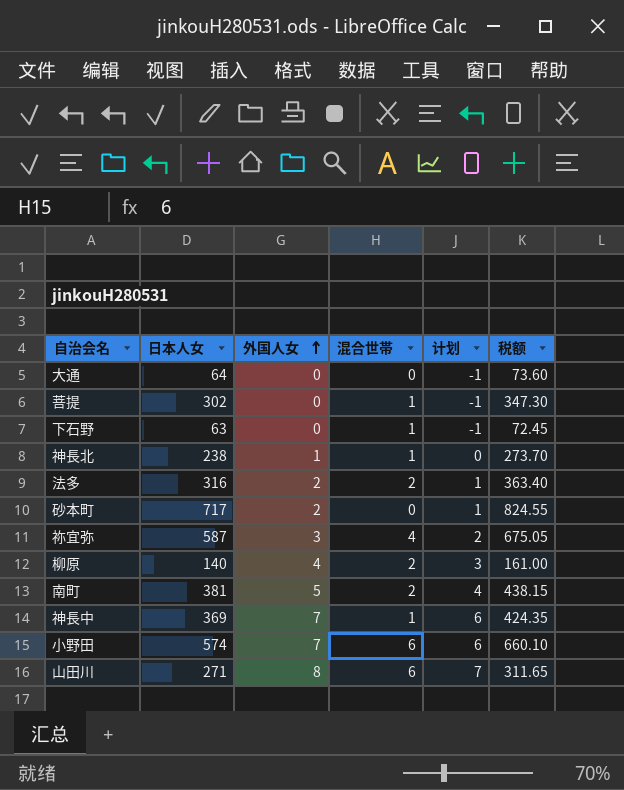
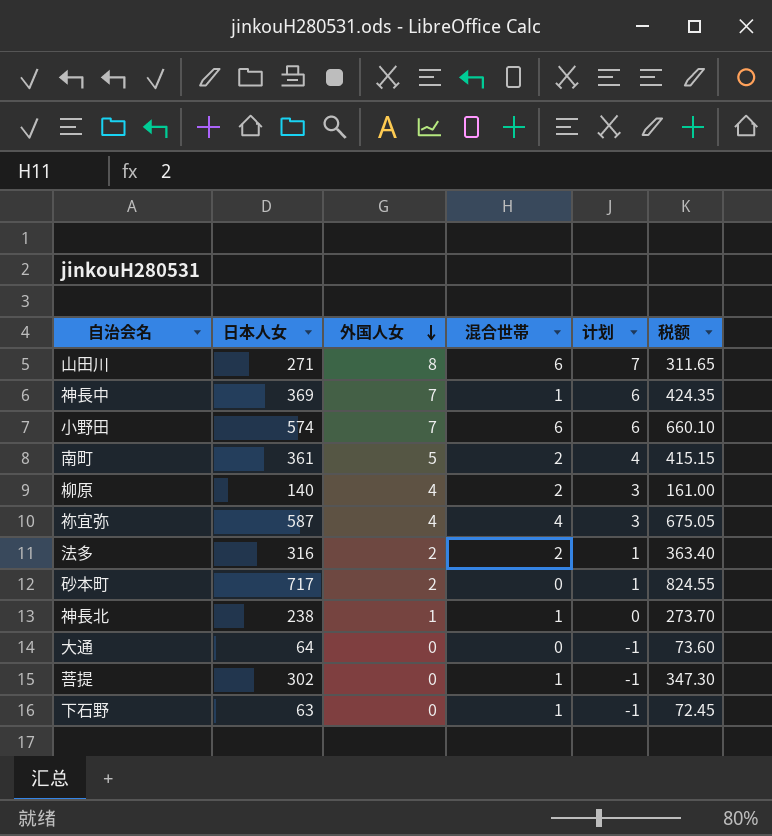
row order: 外国人女 ascending -> 外国人女 descending
南町 | 日本人女: 381 -> 361
南町 | 税额: 438.15 -> 415.15
祢宜弥 | 外国人女: 3 -> 4
祢宜弥 | 计划: 2 -> 3

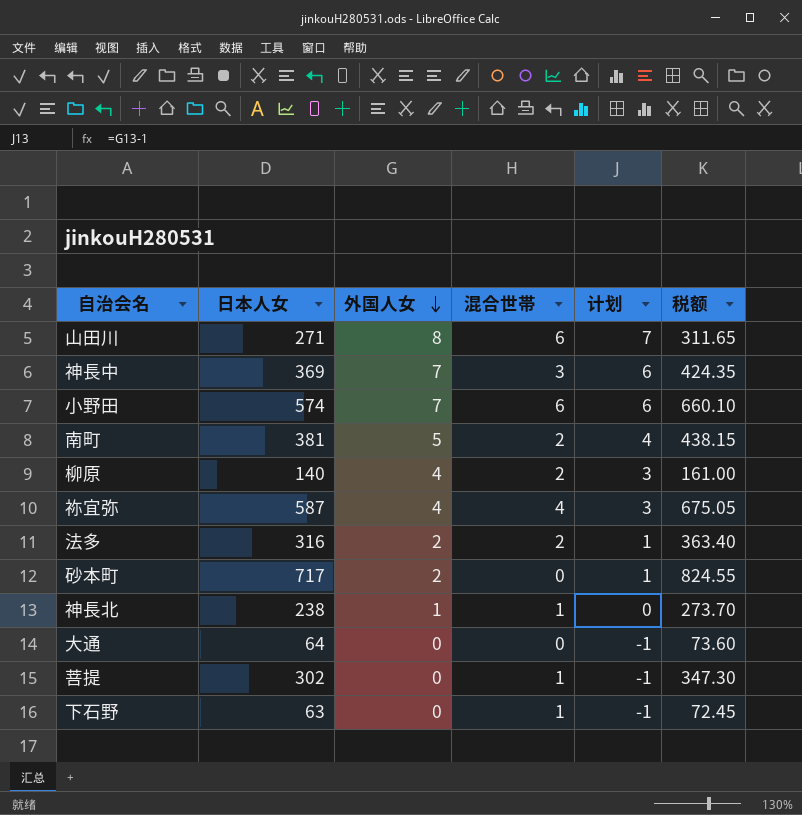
神長中 | 混合世帯: 1 -> 3
南町 | 日本人女: 361 -> 381
南町 | 税额: 415.15 -> 438.15

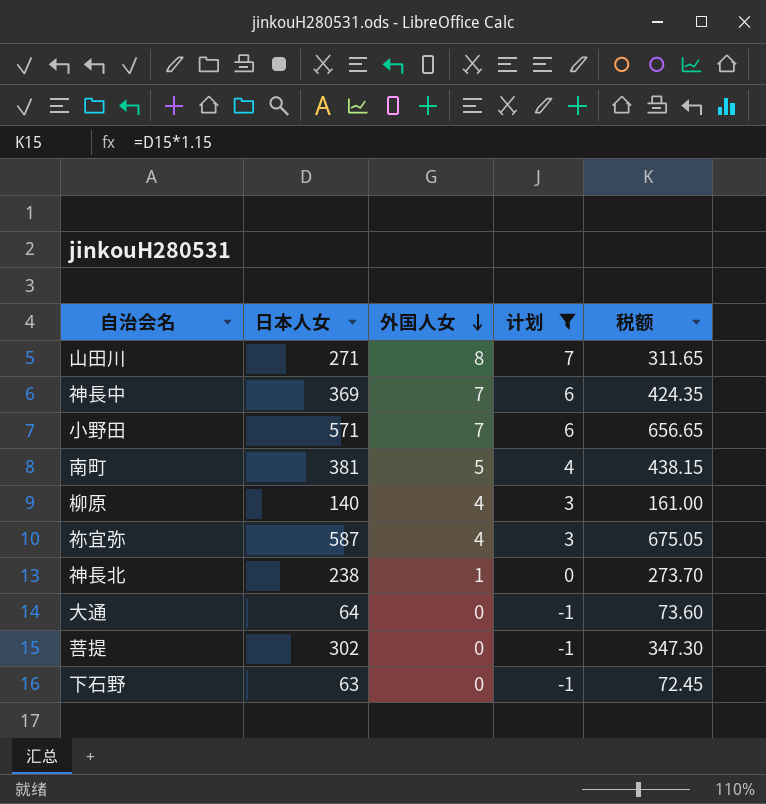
filter: none -> 计划 != 1
column 混合世帯 | position: 4 -> none
小野田 | 日本人女: 574 -> 571
小野田 | 税额: 660.10 -> 656.65

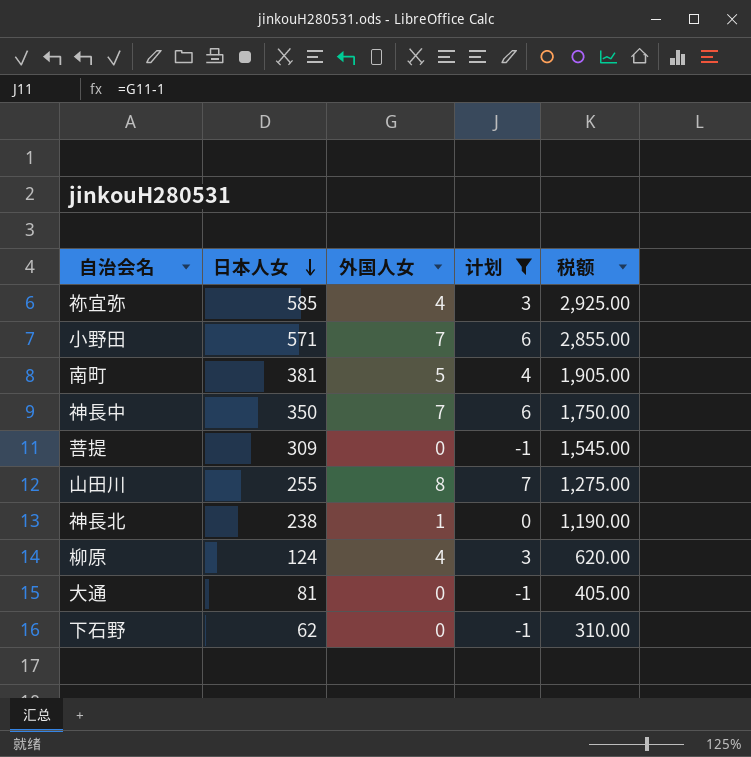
row order: 外国人女 descending -> 日本人女 descending
column 税额 | formula: [日本人女] * 1.15 -> [日本人女] * 5
祢宜弥 | 日本人女: 587 -> 585
神長中 | 日本人女: 369 -> 350
菩提 | 日本人女: 302 -> 309
山田川 | 日本人女: 271 -> 255
柳原 | 日本人女: 140 -> 124
大通 | 日本人女: 64 -> 81
下石野 | 日本人女: 63 -> 62

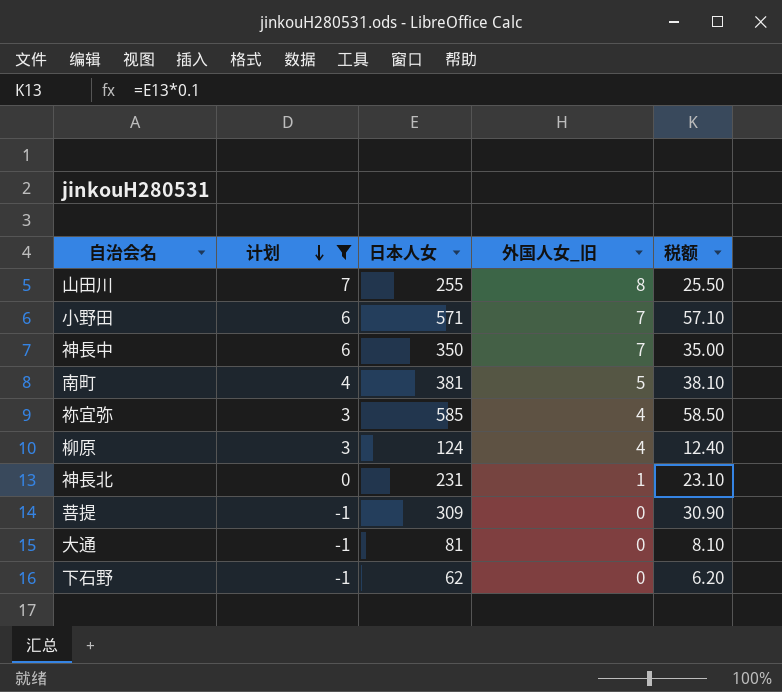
row order: 日本人女 descending -> 计划 descending
column 计划 | position: 4 -> 2
column name: 外国人女 -> 外国人女_旧
column 税额 | formula: [日本人女] * 5 -> [日本人女] * 0.1
神長北 | 日本人女: 238 -> 231

